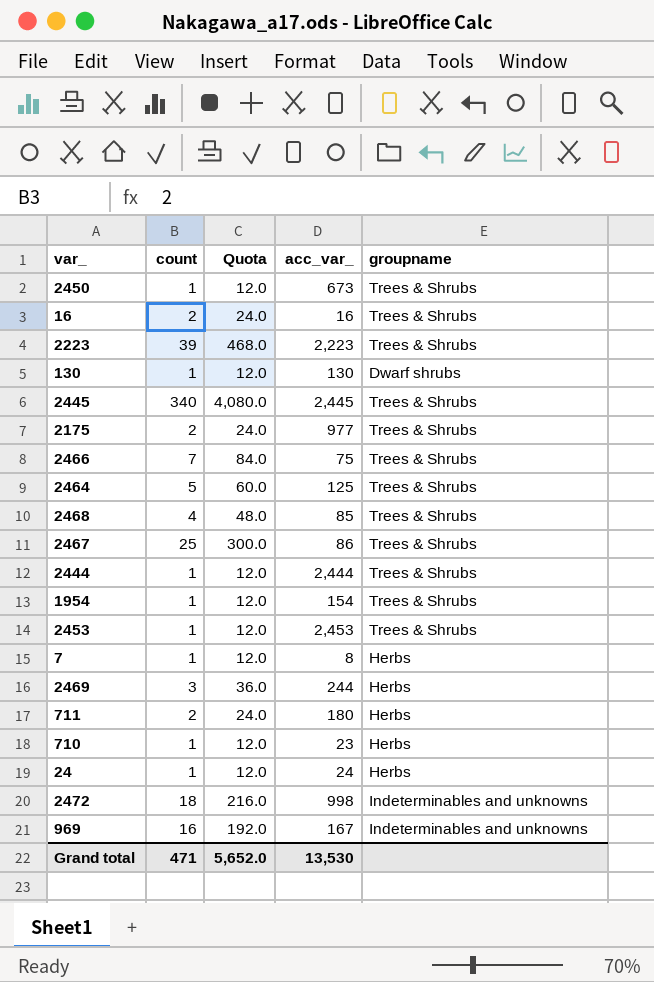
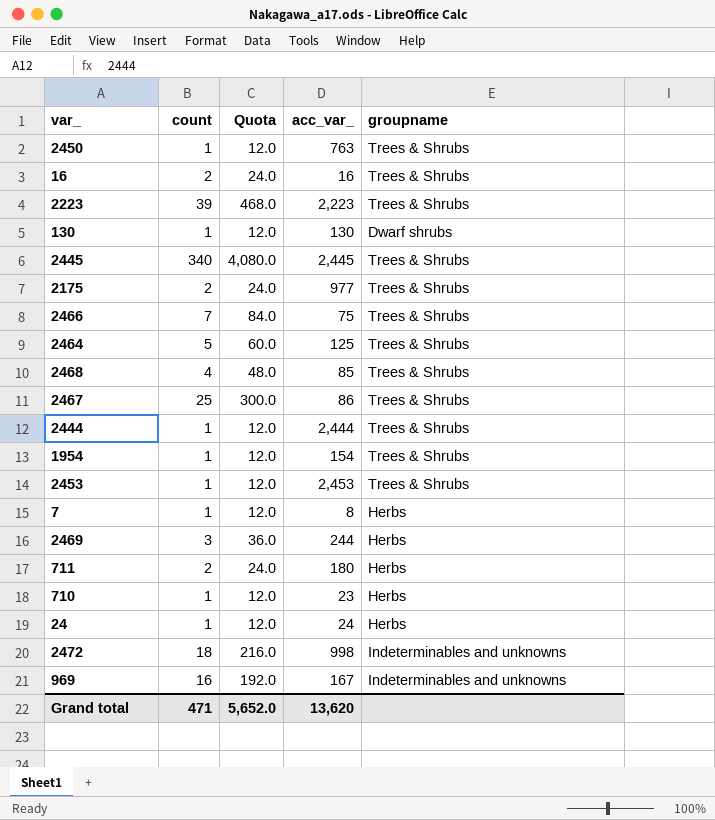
2450 | acc_var_: 673 -> 763
Grand total | acc_var_: 13,530 -> 13,620

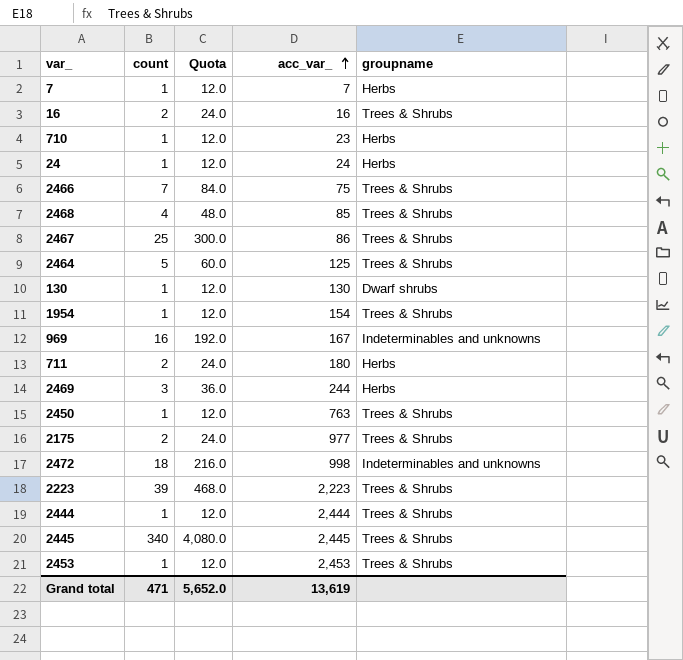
row order: none -> acc_var_ ascending
7 | acc_var_: 8 -> 7
Grand total | acc_var_: 13,620 -> 13,619

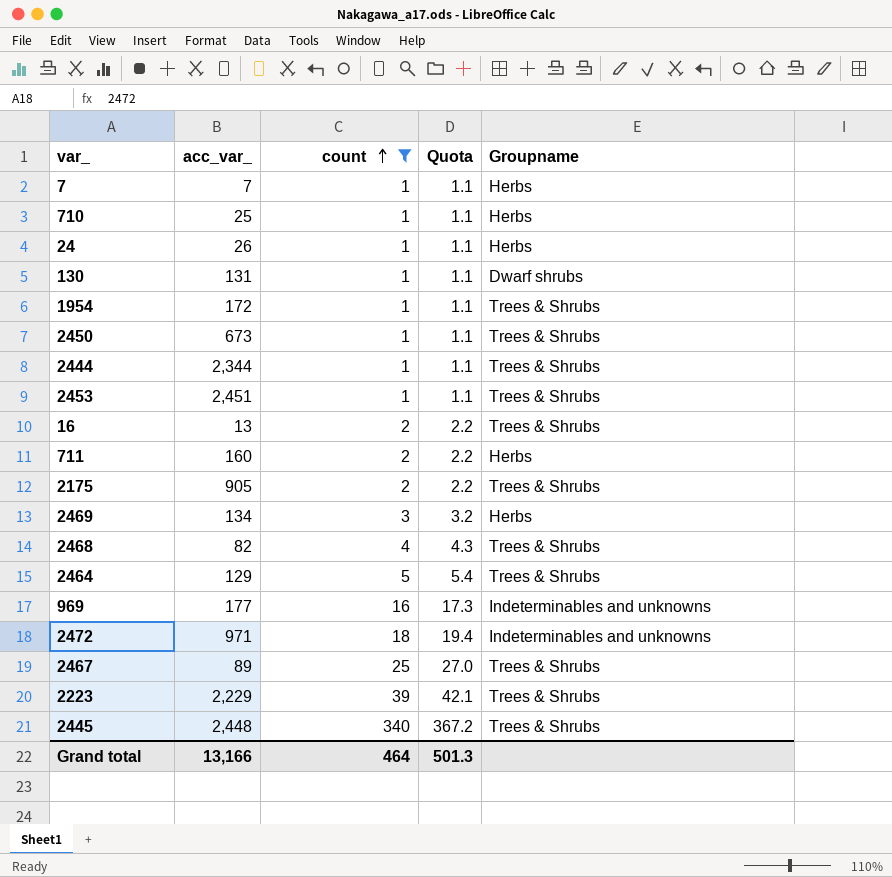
filter: none -> count != 7
row order: acc_var_ ascending -> count ascending
column acc_var_ | position: 4 -> 2
column Quota | formula: [count] * 12 -> [count] * 1.08
column name: groupname -> Groupname
710 | acc_var_: 23 -> 25
24 | acc_var_: 24 -> 26
130 | acc_var_: 130 -> 131
1954 | acc_var_: 154 -> 172
2450 | acc_var_: 763 -> 673
2444 | acc_var_: 2,444 -> 2,344
2453 | acc_var_: 2,453 -> 2,451
16 | acc_var_: 16 -> 13
711 | acc_var_: 180 -> 160
2175 | acc_var_: 977 -> 905
2469 | acc_var_: 244 -> 134
2468 | acc_var_: 85 -> 82
2464 | acc_var_: 125 -> 129
969 | acc_var_: 167 -> 177
2472 | acc_var_: 998 -> 971
2467 | acc_var_: 86 -> 89
2223 | acc_var_: 2,223 -> 2,229
2445 | acc_var_: 2,445 -> 2,448
Grand total | acc_var_: 13,619 -> 13,166
Grand total | count: 471 -> 464
Grand total | Quota: 5,652.0 -> 501.3

